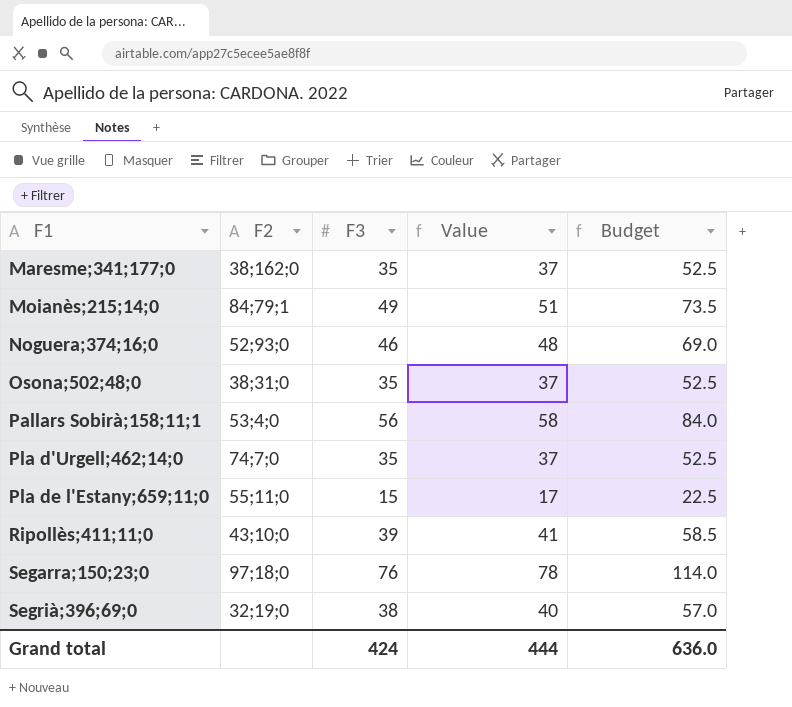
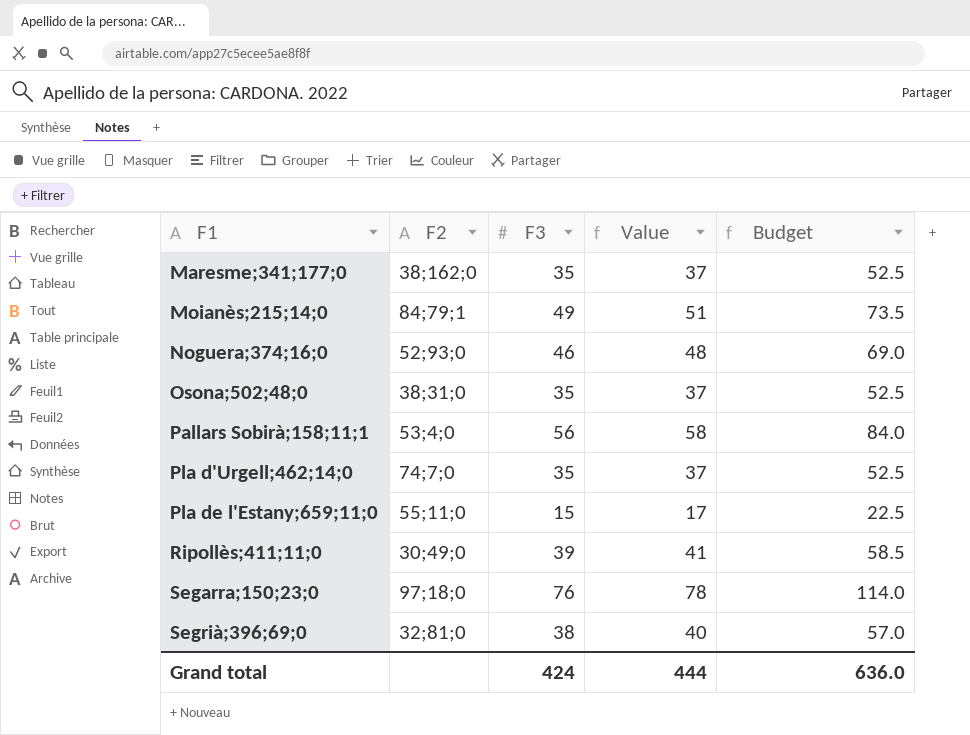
Ripollès;411;11;0 | F2: 43;10;0 -> 30;49;0
Segrià;396;69;0 | F2: 32;19;0 -> 32;81;0

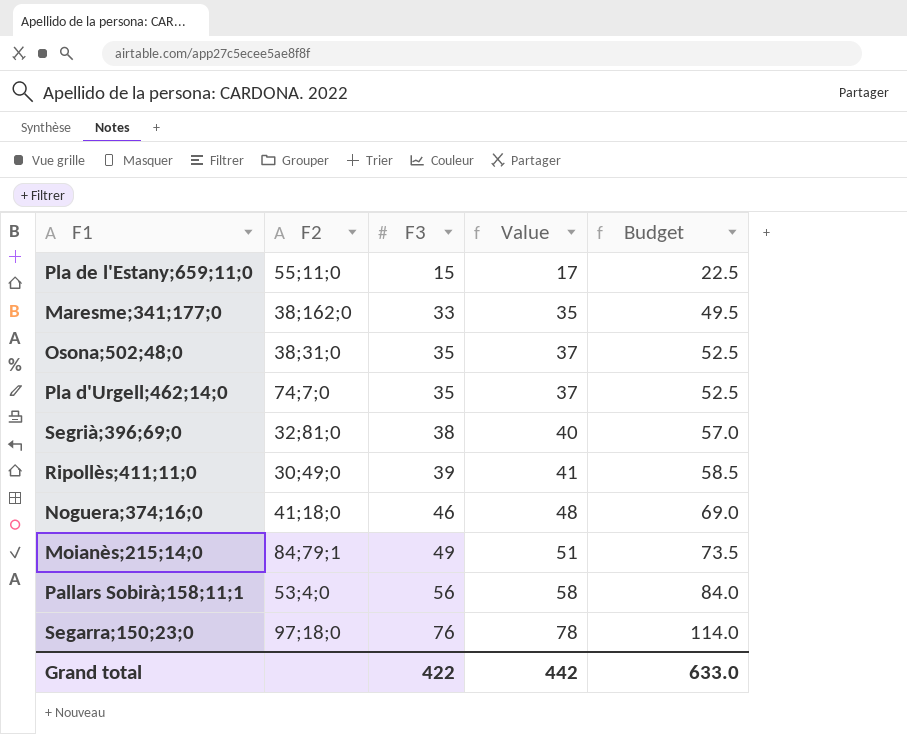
row order: F1 ascending -> F3 ascending
Maresme;341;177;0 | F3: 35 -> 33
Maresme;341;177;0 | Value: 37 -> 35
Maresme;341;177;0 | Budget: 52.5 -> 49.5
Noguera;374;16;0 | F2: 52;93;0 -> 41;18;0
Grand total | F3: 424 -> 422
Grand total | Value: 444 -> 442
Grand total | Budget: 636.0 -> 633.0

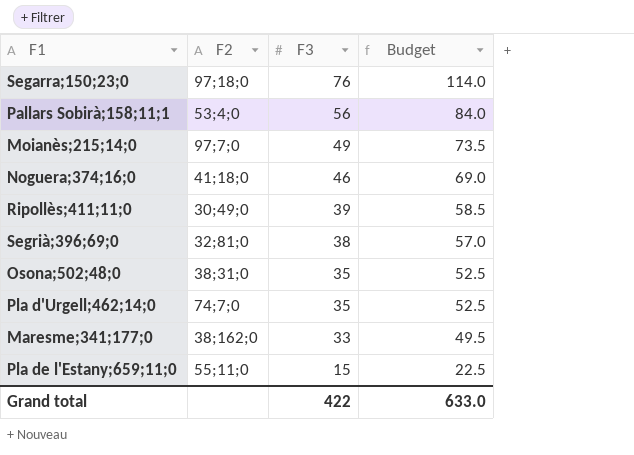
row order: F3 ascending -> F3 descending
column Value | formula: [F3] + 2 -> none
Moianès;215;14;0 | F2: 84;79;1 -> 97;7;0

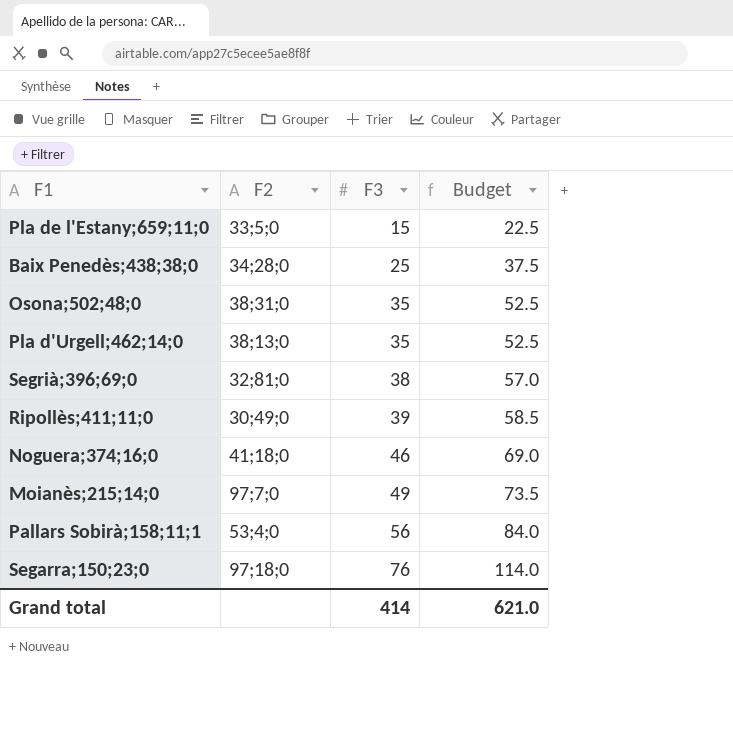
row order: F3 descending -> F3 ascending
row Maresme;341;177;0: 38;162;0 | 33 | 49.5 -> none
Pla de l'Estany;659;11;0 | F2: 55;11;0 -> 33;5;0
row Baix Penedès;438;38;0: none -> 34;28;0 | 25 | 37.5
Pla d'Urgell;462;14;0 | F2: 74;7;0 -> 38;13;0
Grand total | F3: 422 -> 414
Grand total | Budget: 633.0 -> 621.0

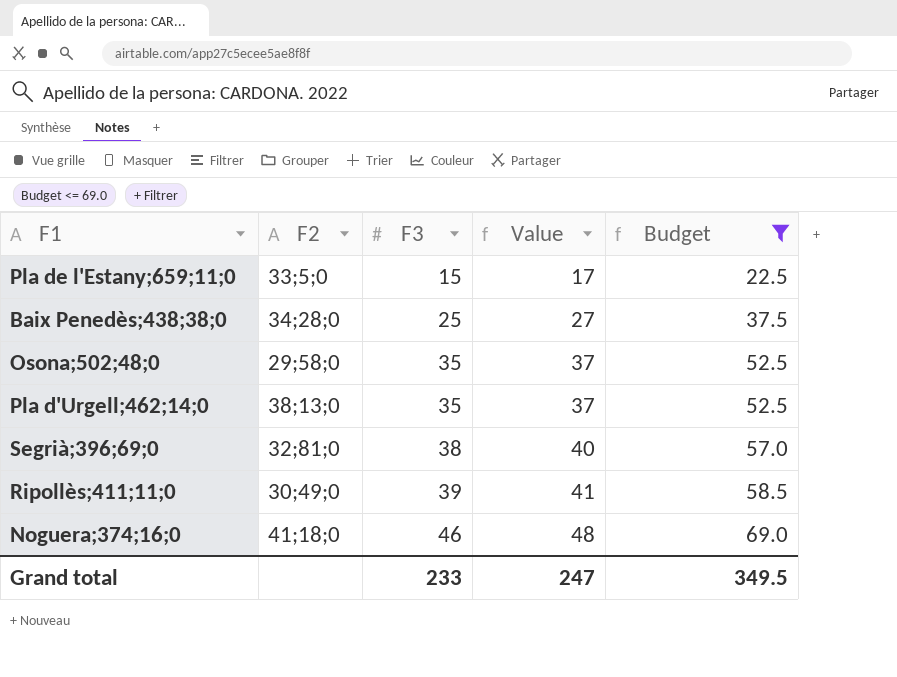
filter: none -> Budget <= 69.0
column Value | formula: none -> [F3] + 2
Osona;502;48;0 | F2: 38;31;0 -> 29;58;0
Grand total | F3: 414 -> 233
Grand total | Budget: 621.0 -> 349.5

